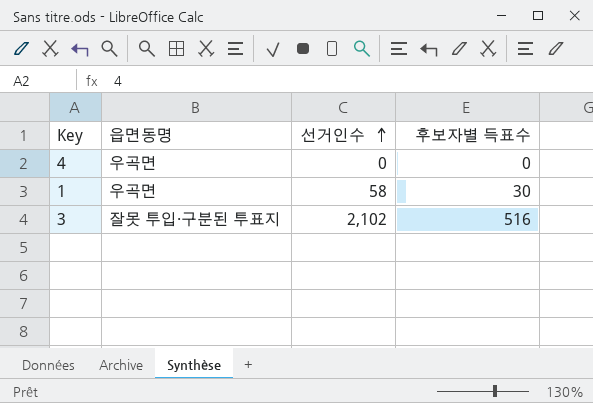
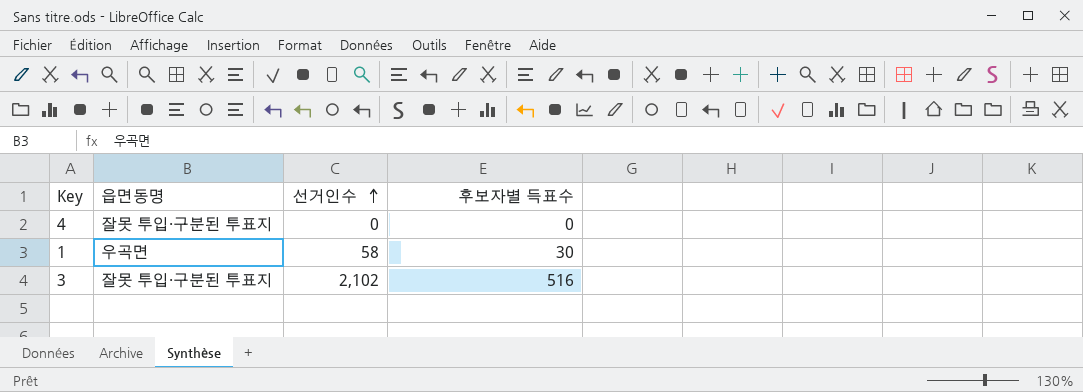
4 | 읍면동명: 우곡면 -> 잘못 투입·구분된 투표지

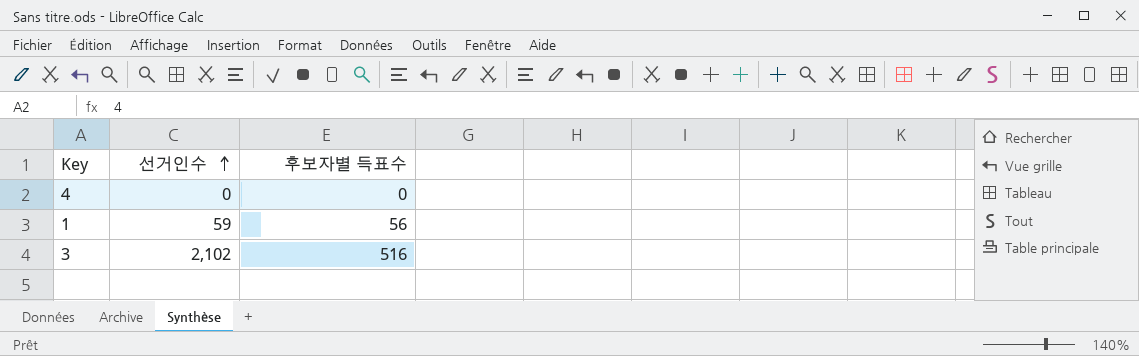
column 읍면동명 | position: 2 -> none
1 | 선거인수: 58 -> 59
1 | 후보자별 득표수: 30 -> 56

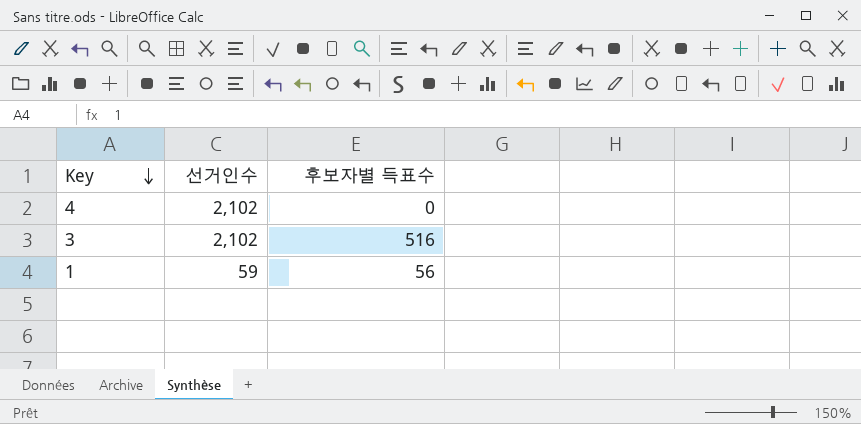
row order: 선거인수 ascending -> Key descending
4 | 선거인수: 0 -> 2,102

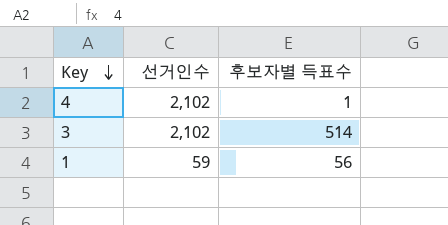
4 | 후보자별 득표수: 0 -> 1
3 | 후보자별 득표수: 516 -> 514

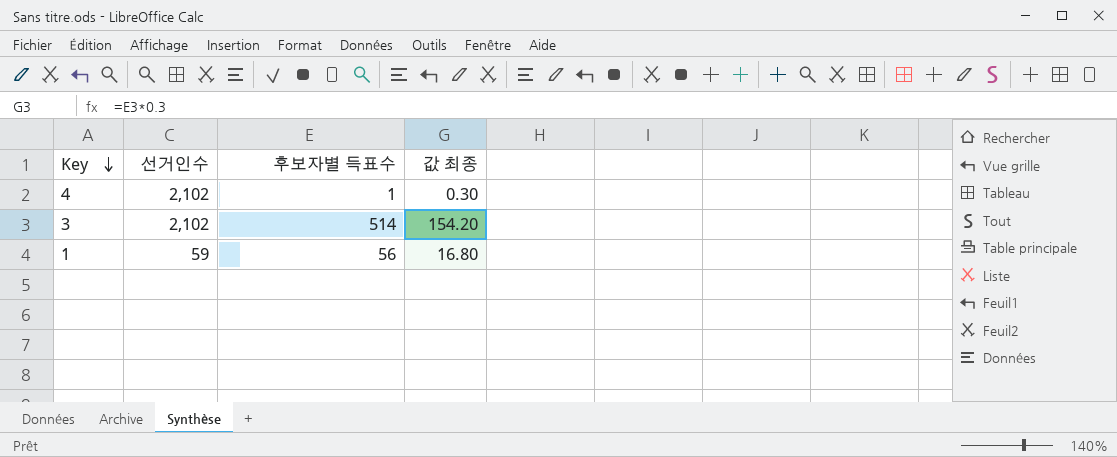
column 값 최종 | formula: none -> [후보자별 득표수] * 0.3

